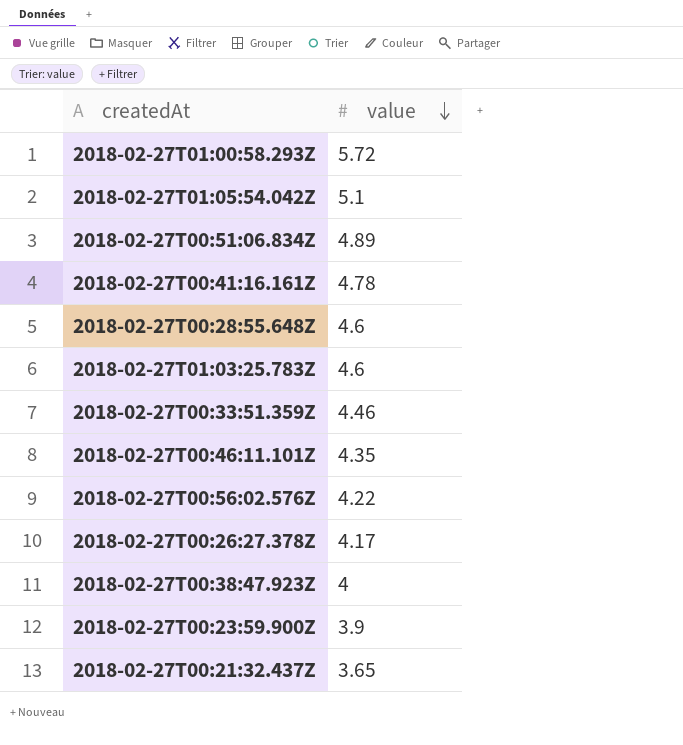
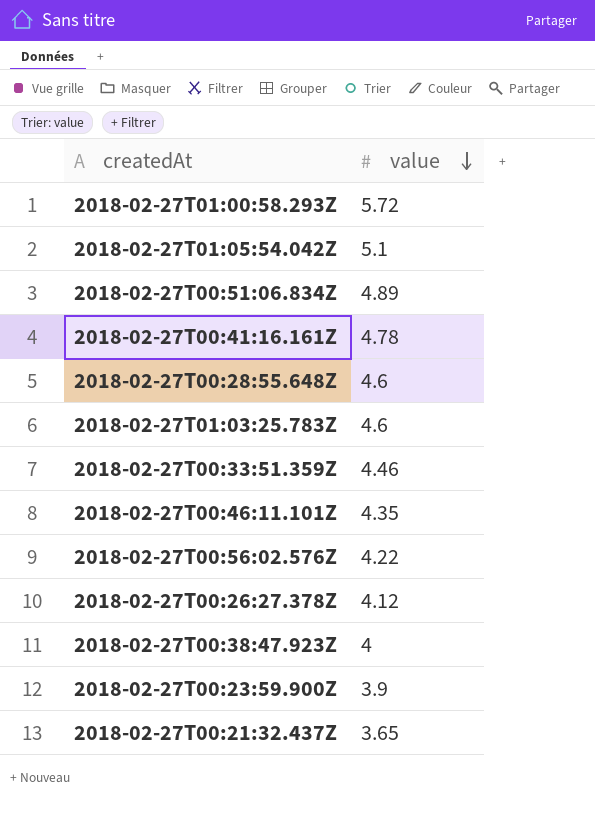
2018-02-27T00:26:27.378Z | value: 4.17 -> 4.12

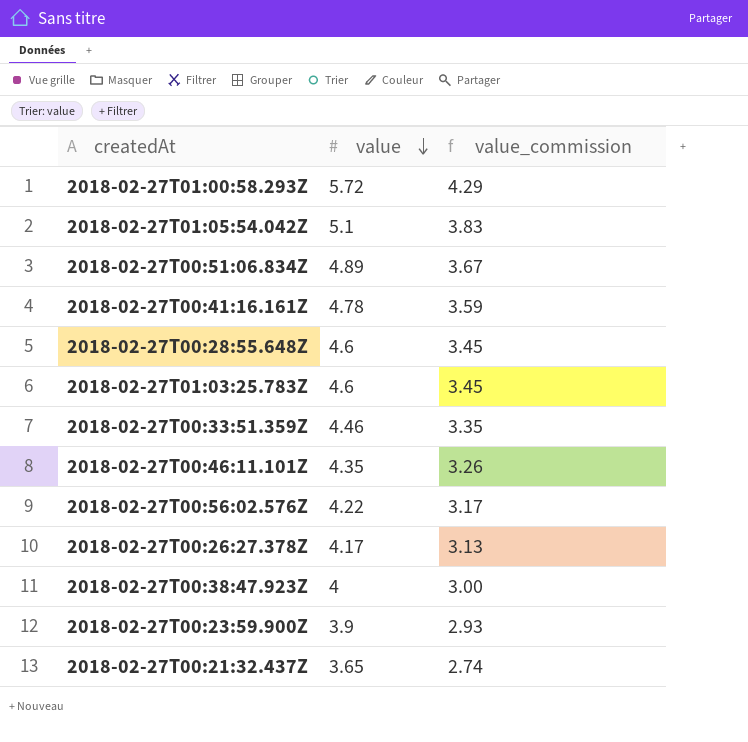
column value_commission | formula: none -> [value] * 0.75
2018-02-27T00:26:27.378Z | value: 4.12 -> 4.17

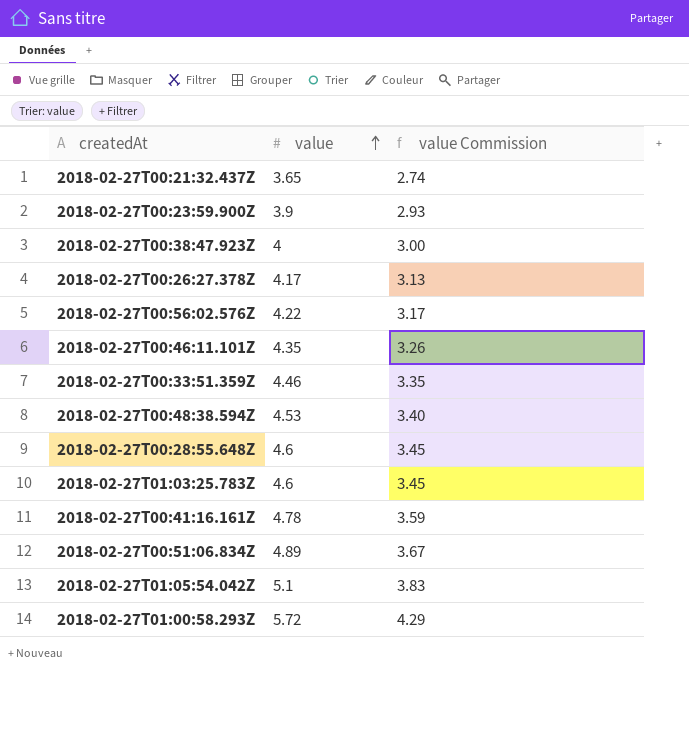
row order: value descending -> value ascending
column name: value_commission -> value Commission
row 2018-02-27T00:48:38.594Z: none -> 4.53 | 3.40

